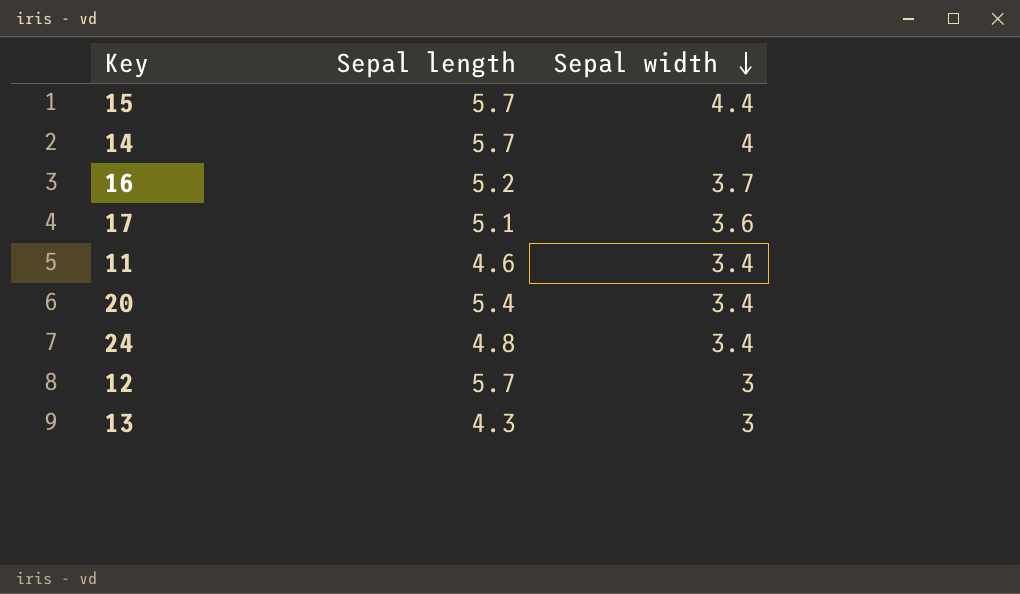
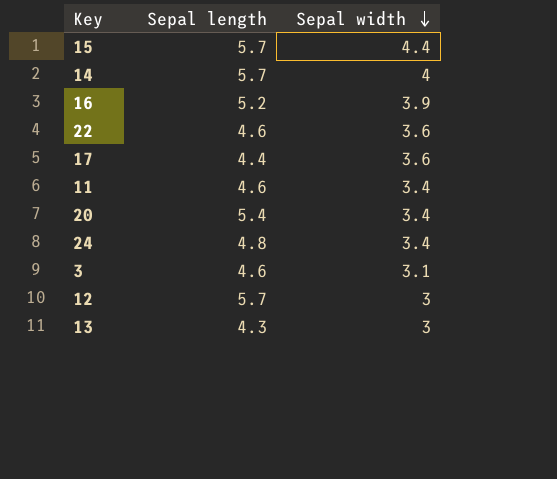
16 | Sepal width: 3.7 -> 3.9
row 22: none -> 4.6 | 3.6
17 | Sepal length: 5.1 -> 4.4
row 3: none -> 4.6 | 3.1

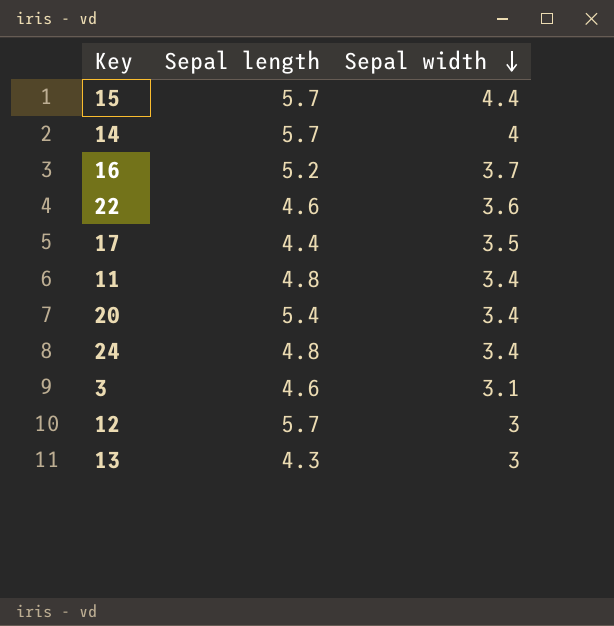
16 | Sepal width: 3.9 -> 3.7
17 | Sepal width: 3.6 -> 3.5
11 | Sepal length: 4.6 -> 4.8

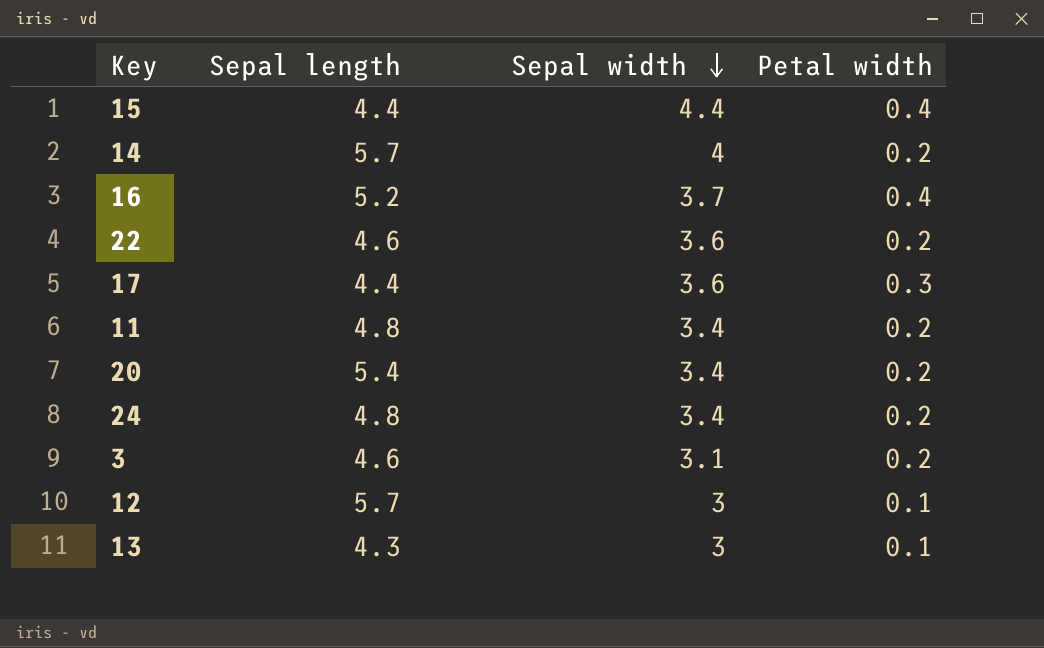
column Petal width | position: none -> 4
15 | Sepal length: 5.7 -> 4.4
17 | Sepal width: 3.5 -> 3.6

